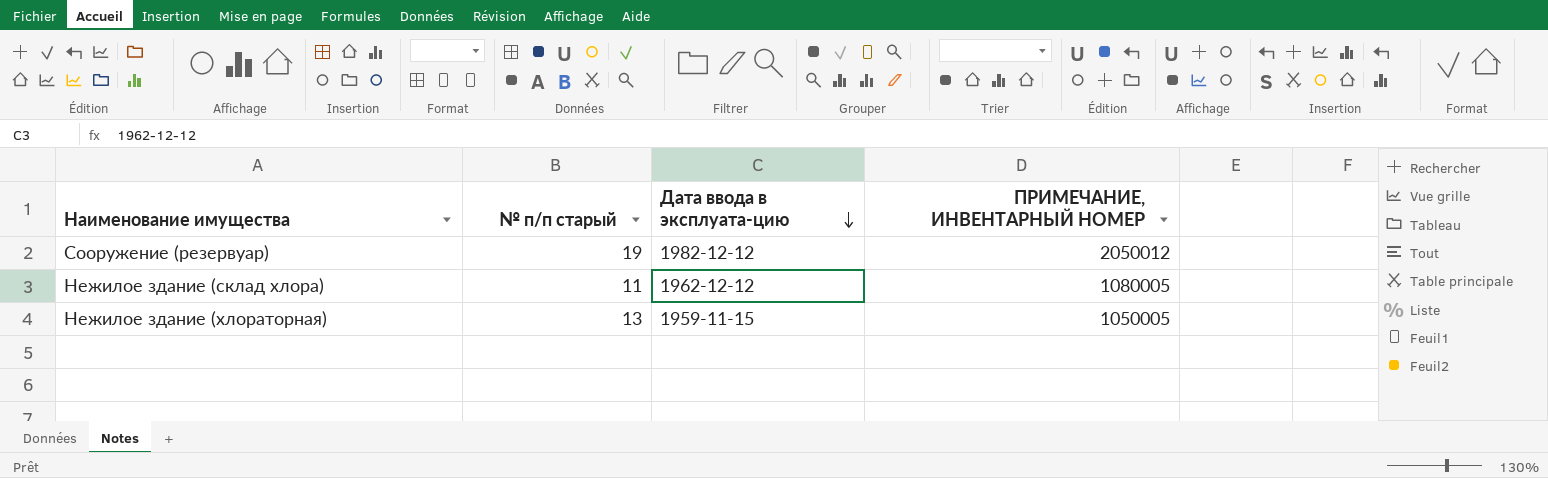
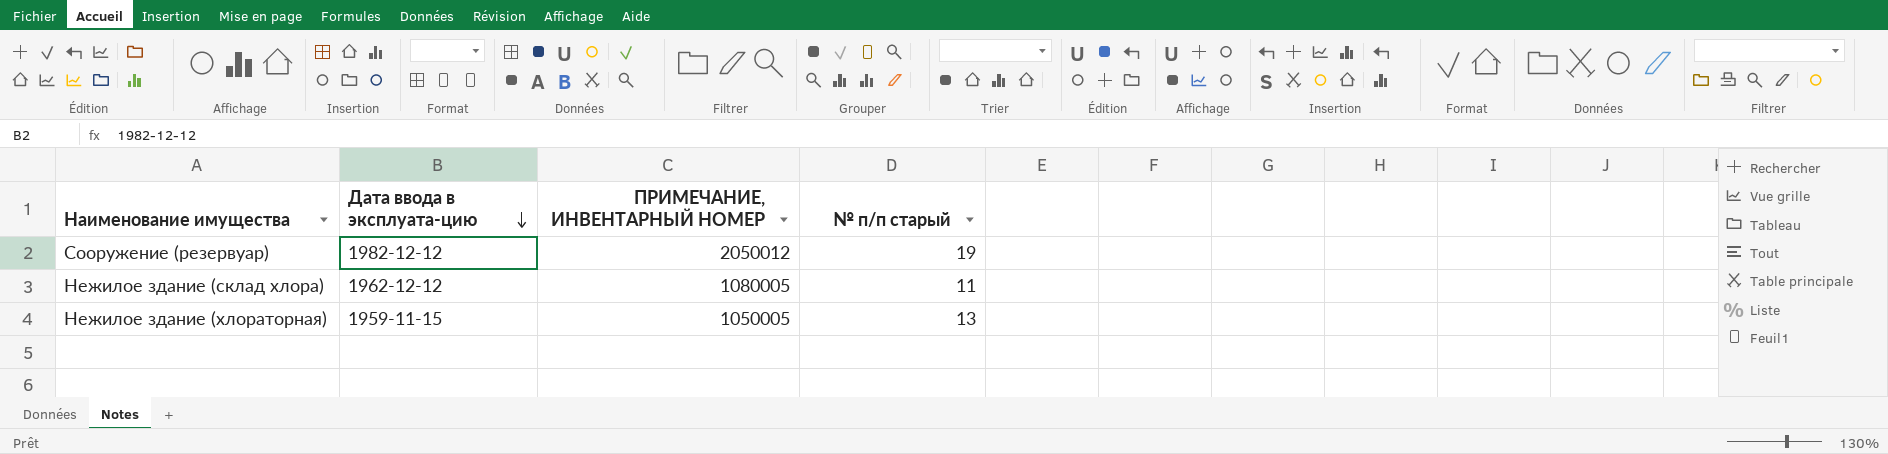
column № п/п старый | position: 2 -> 4

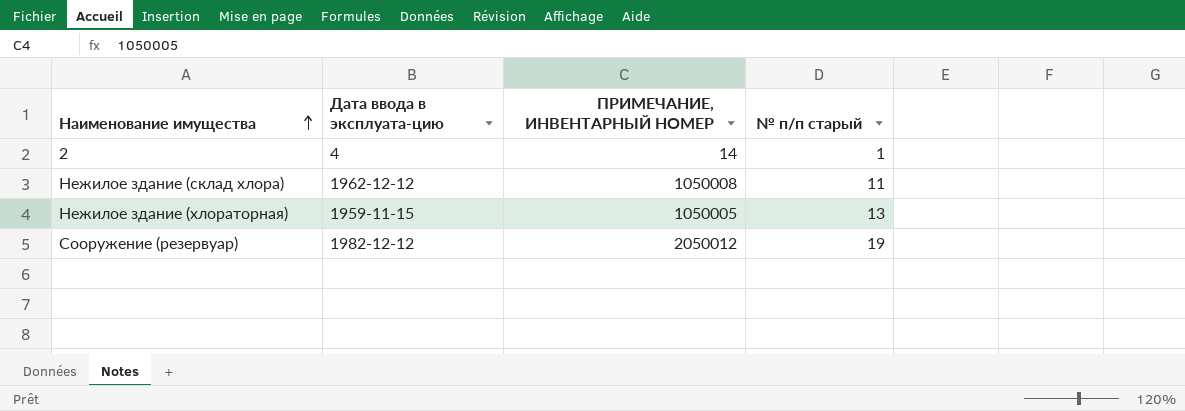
row order: Дата ввода в эксплуата-цию descending -> Наименование имущества ascending
row 2: none -> 4 | 14 | 1
Нежилое здание (склад хлора) | ПРИМЕЧАНИЕ, ИНВЕНТАРНЫЙ НОМЕР: 1080005 -> 1050008

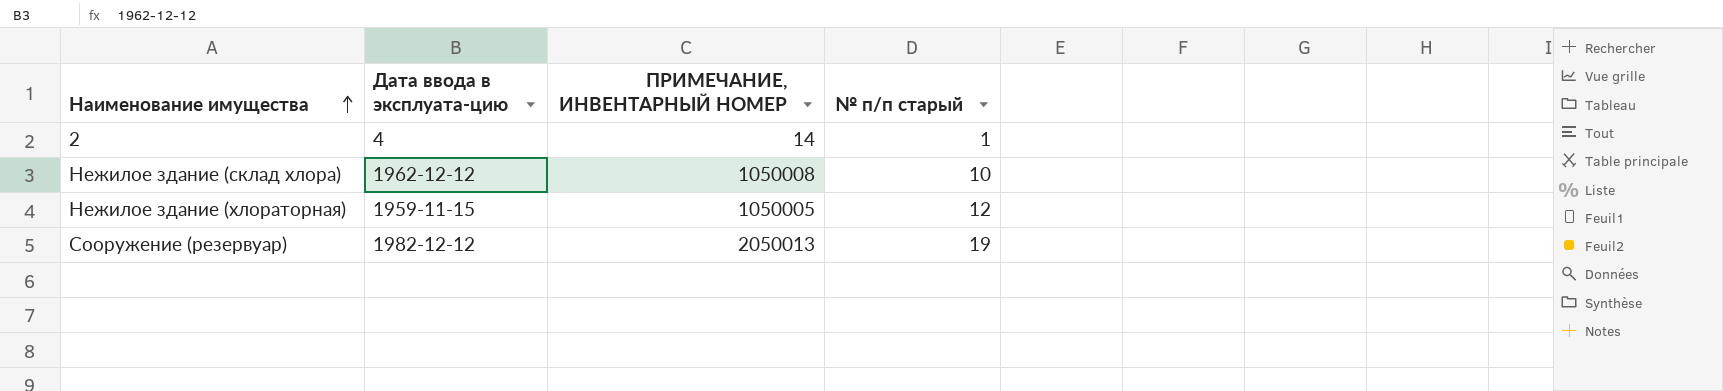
Нежилое здание (склад хлора) | № п/п старый: 11 -> 10
Нежилое здание (хлораторная) | № п/п старый: 13 -> 12
Сооружение (резервуар) | ПРИМЕЧАНИЕ, ИНВЕНТАРНЫЙ НОМЕР: 2050012 -> 2050013

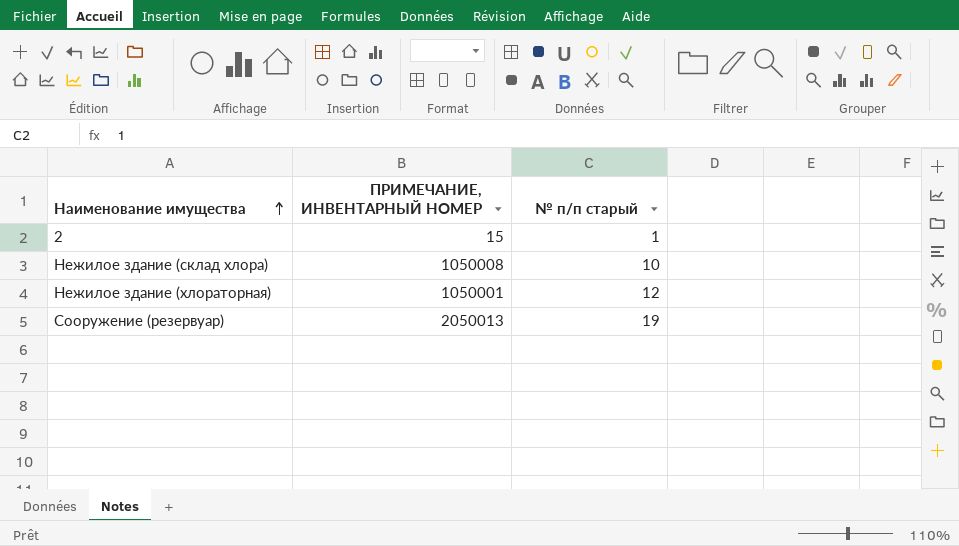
column Дата ввода в эксплуата-цию | position: 2 -> none
2 | ПРИМЕЧАНИЕ, ИНВЕНТАРНЫЙ НОМЕР: 14 -> 15
Нежилое здание (хлораторная) | ПРИМЕЧАНИЕ, ИНВЕНТАРНЫЙ НОМЕР: 1050005 -> 1050001

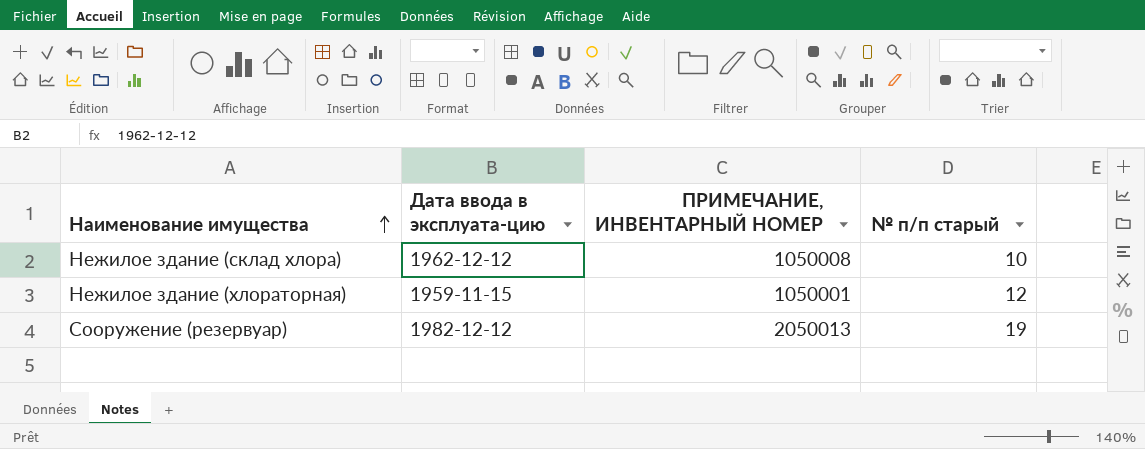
column Дата ввода в эксплуата-цию | position: none -> 2
row 2: 15 | 1 -> none

